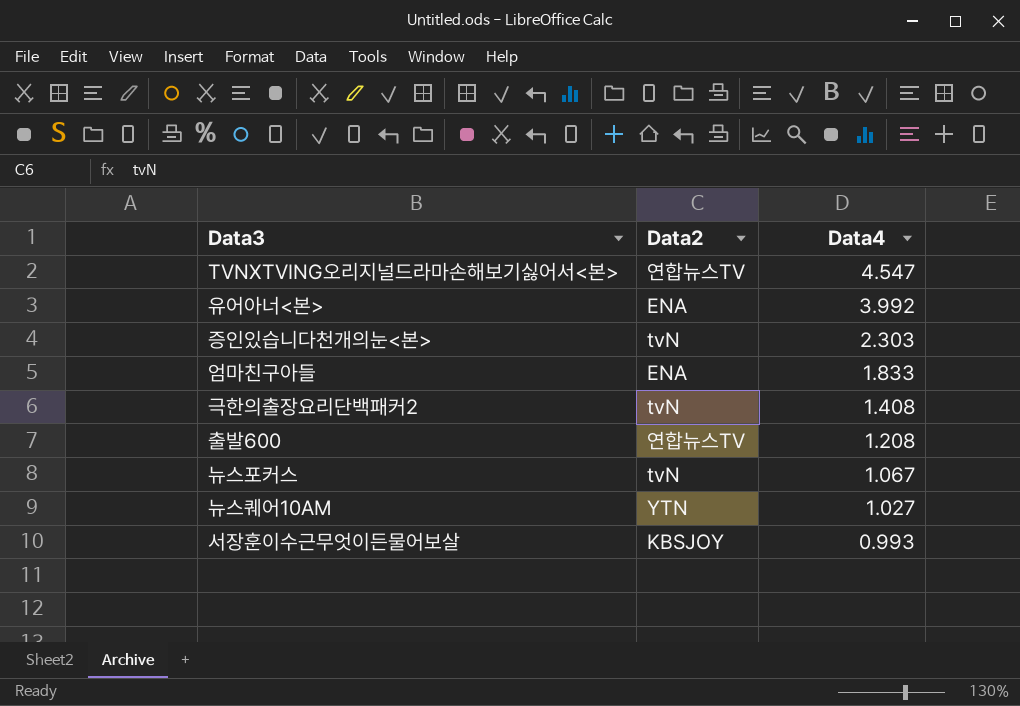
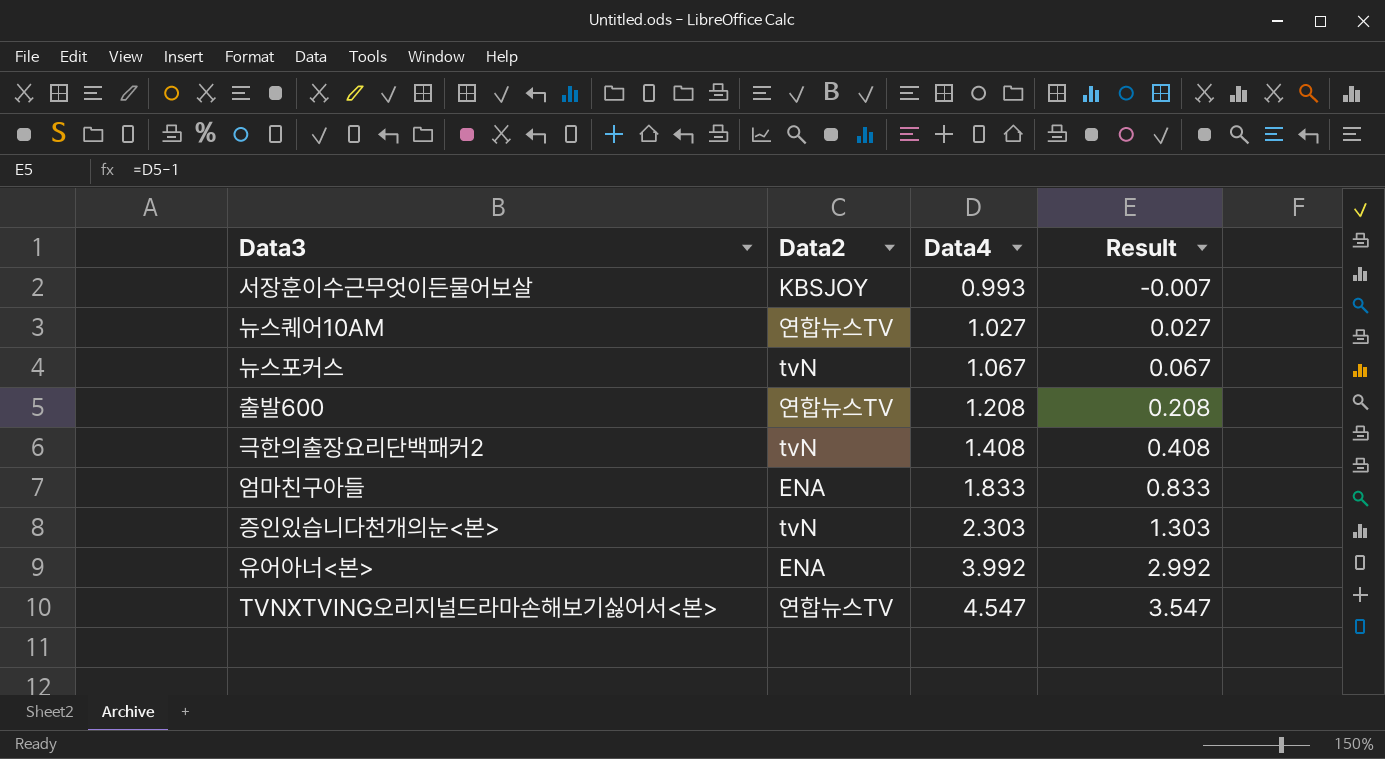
row order: Data4 descending -> Data4 ascending
column Result | formula: none -> [Data4] - 1
뉴스퀘어10AM | Data2: YTN -> 연합뉴스TV

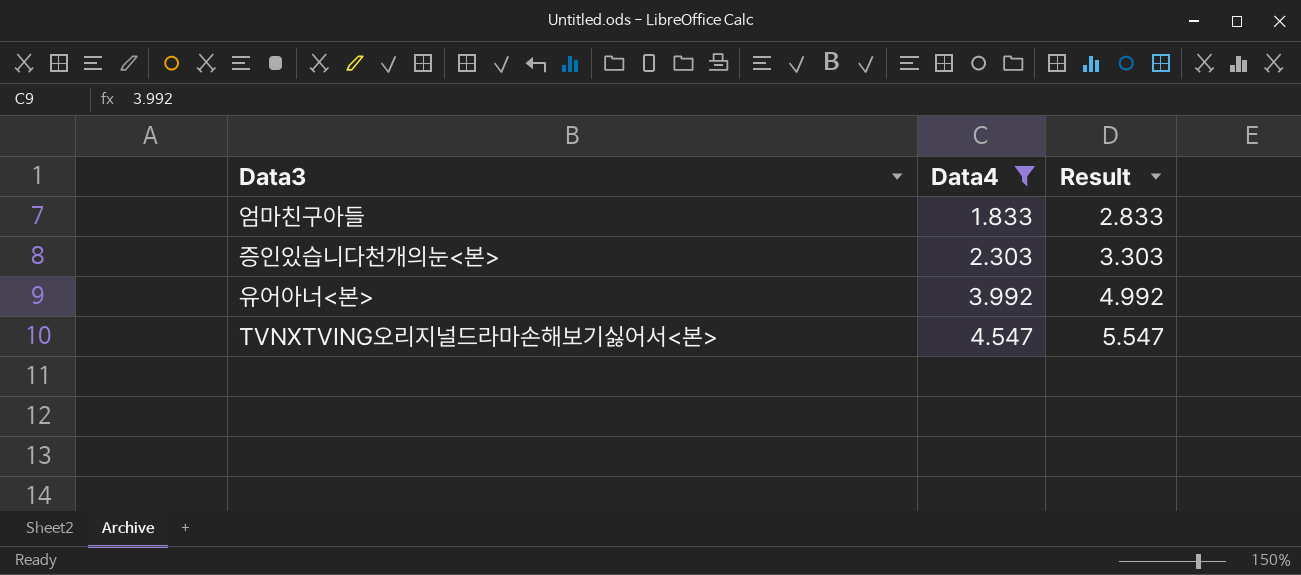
filter: none -> Data4 >= 1.833
column Data2 | position: 2 -> none
column Result | formula: [Data4] - 1 -> [Data4] + 1

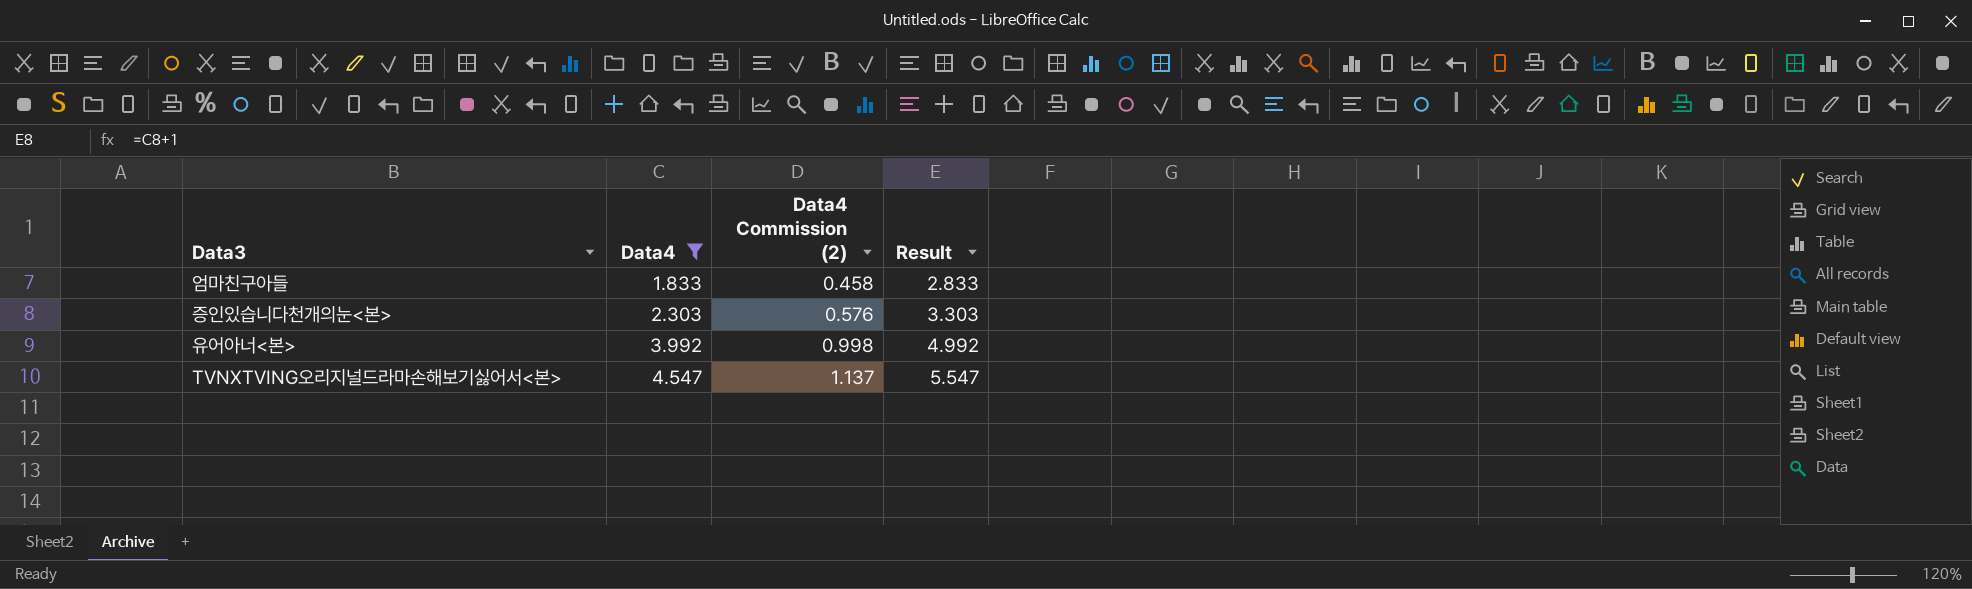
column Data4 Commission (2) | formula: none -> [Data4] * 0.25

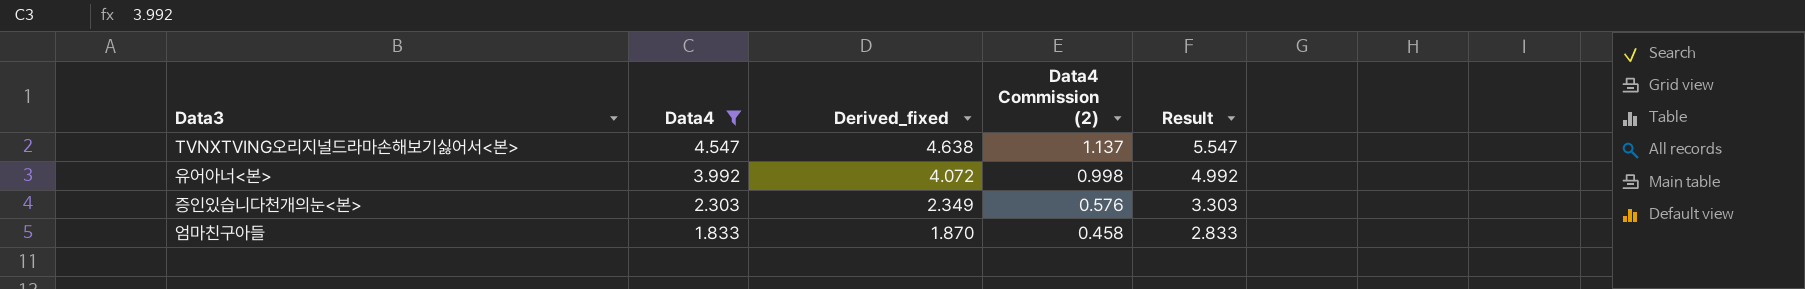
row order: Data4 ascending -> Data4 descending
column Derived_fixed | formula: none -> [Data4] * 1.02

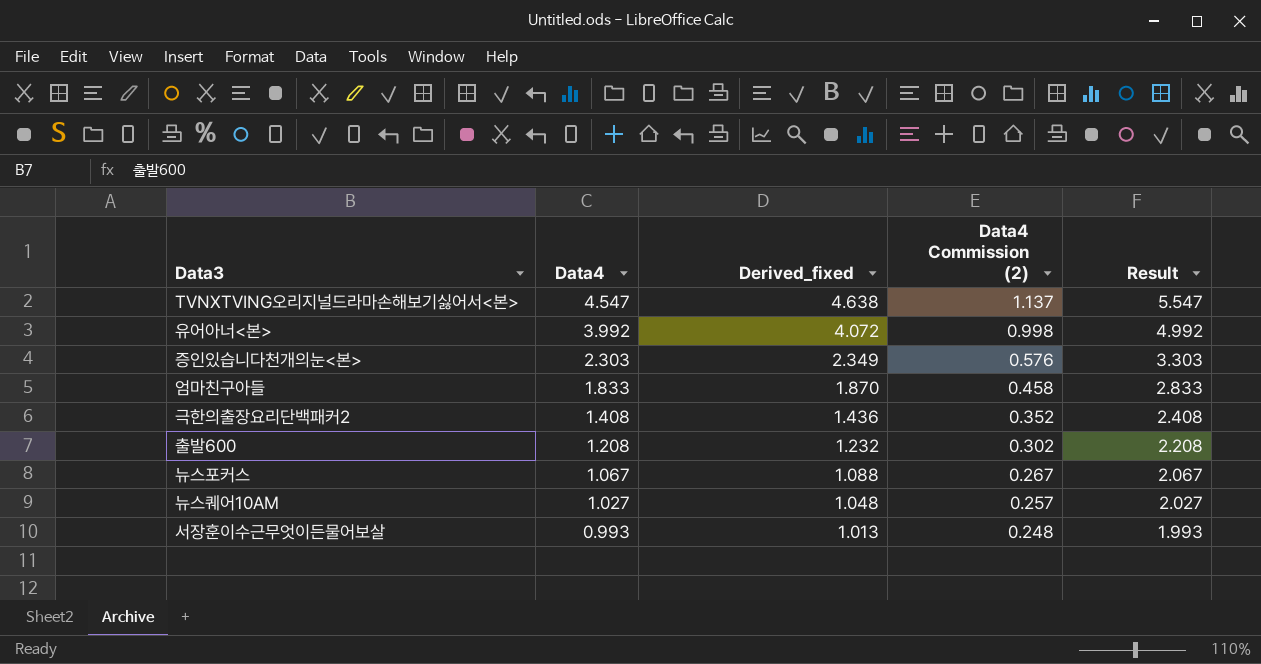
filter: Data4 >= 1.833 -> none

